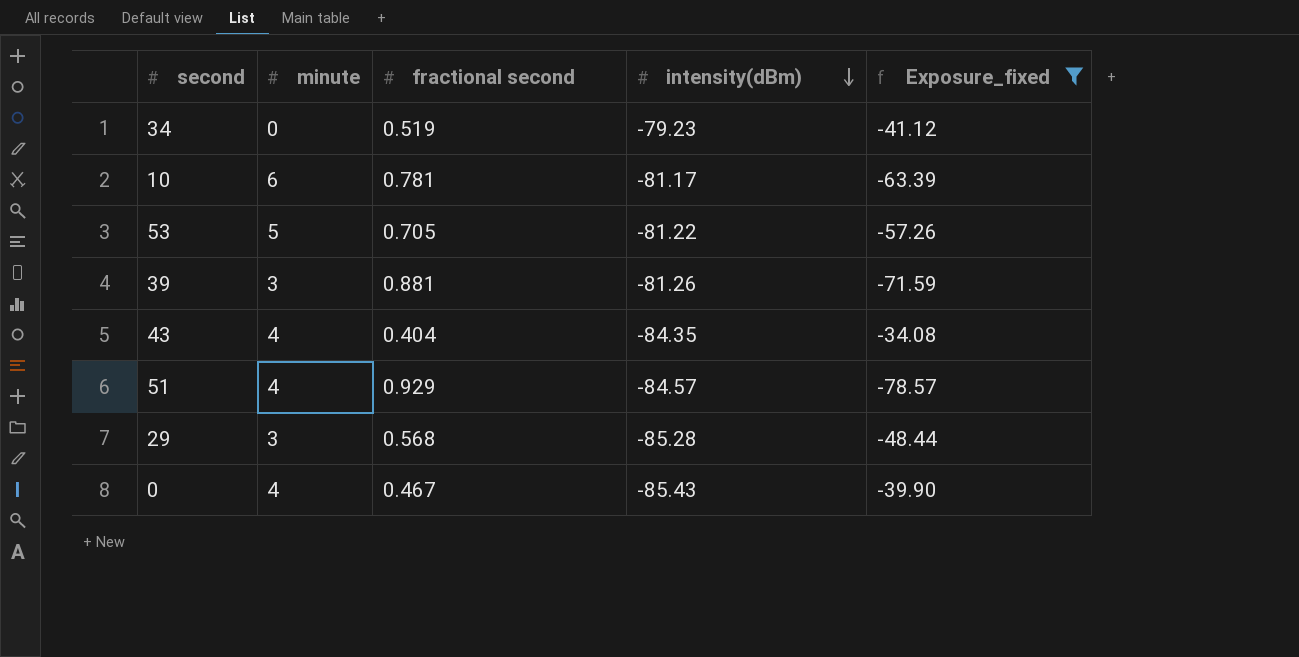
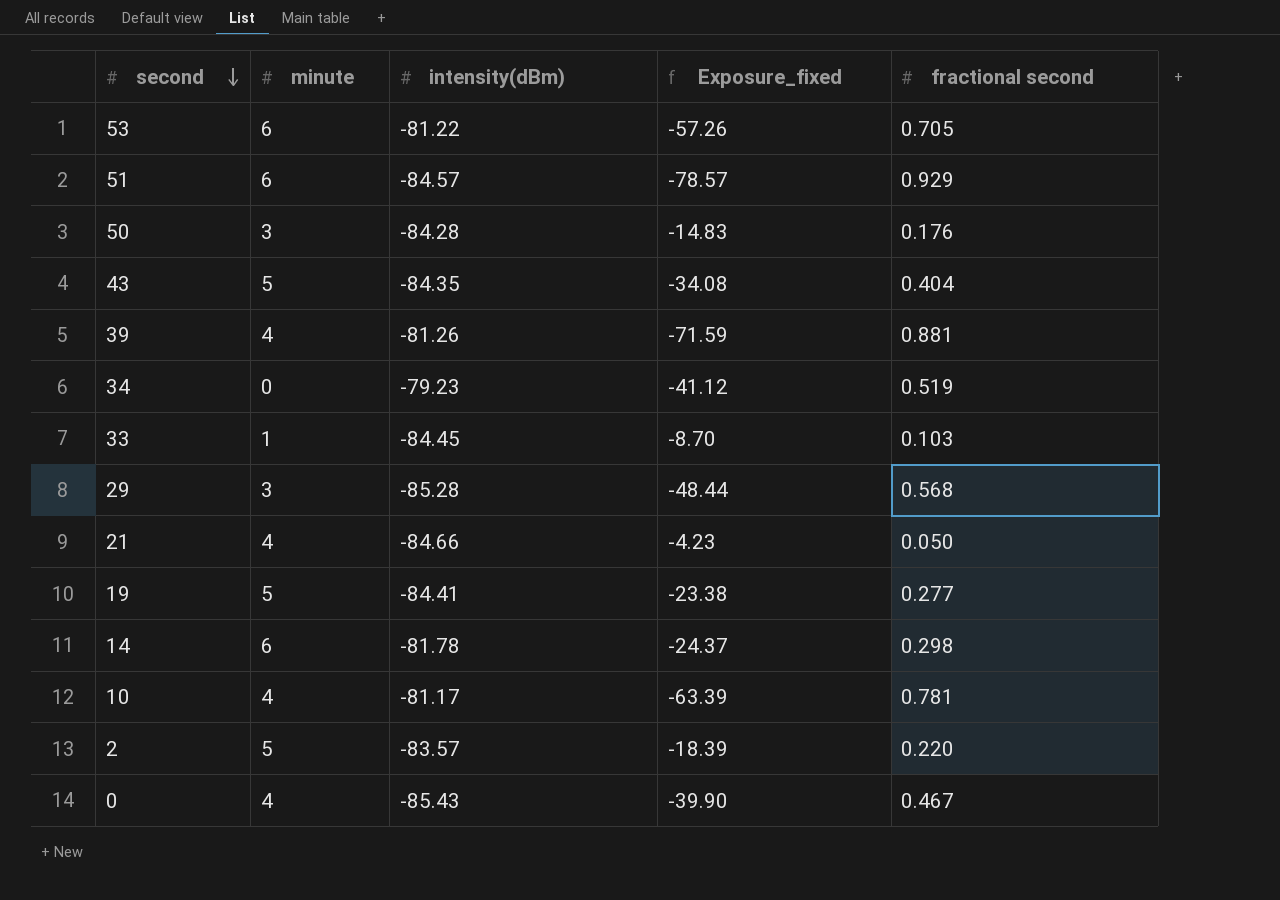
filter: Exposure_fixed <= -34.08 -> none
row order: intensity(dBm) descending -> second descending
column fractional second | position: 3 -> 5
53 | minute: 5 -> 6
51 | minute: 4 -> 6
43 | minute: 4 -> 5
39 | minute: 3 -> 4
10 | minute: 6 -> 4

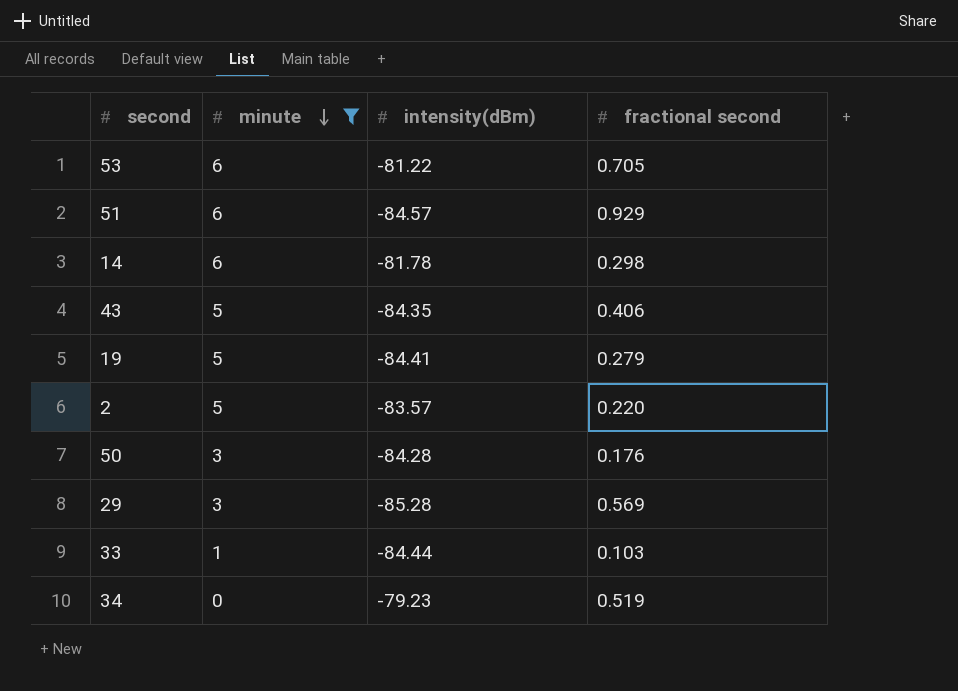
filter: none -> minute != 4
row order: second descending -> minute descending
column Exposure_fixed | formula: [intensity(dBm)] * [fractional second] -> none
43 | fractional second: 0.404 -> 0.406
19 | fractional second: 0.277 -> 0.279
29 | fractional second: 0.568 -> 0.569
33 | intensity(dBm): -84.45 -> -84.44

